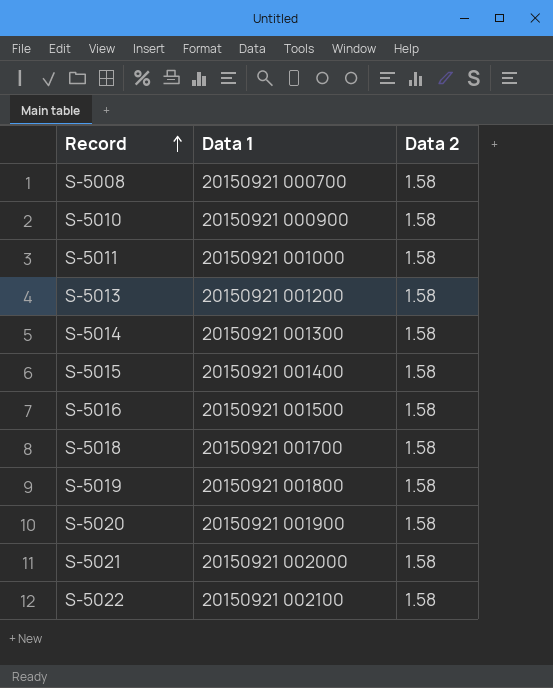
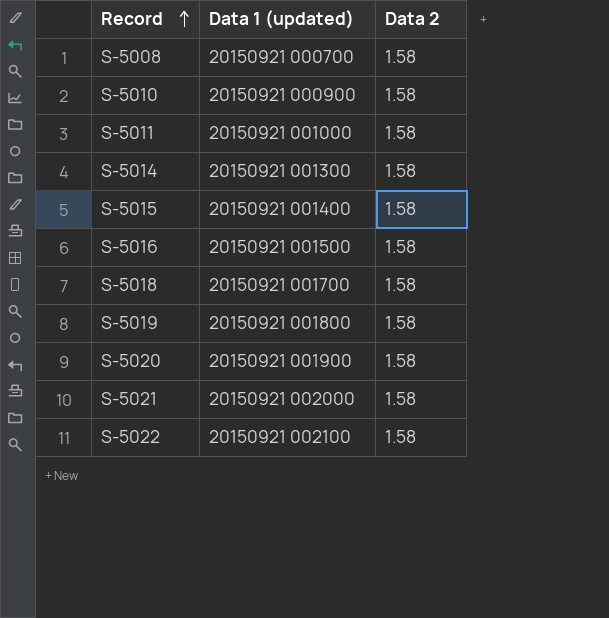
column name: Data 1 -> Data 1 (updated)
row S-5013: 20150921 001200 | 1.58 -> none

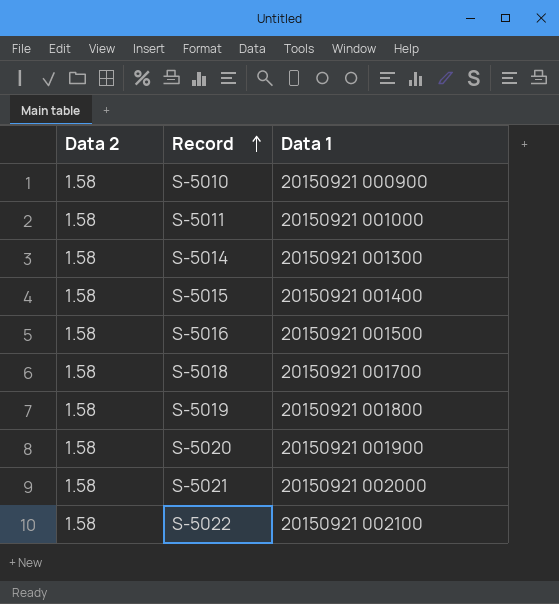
column Data 2 | position: 3 -> 1
column name: Data 1 (updated) -> Data 1
row S-5008: 20150921 000700 | 1.58 -> none

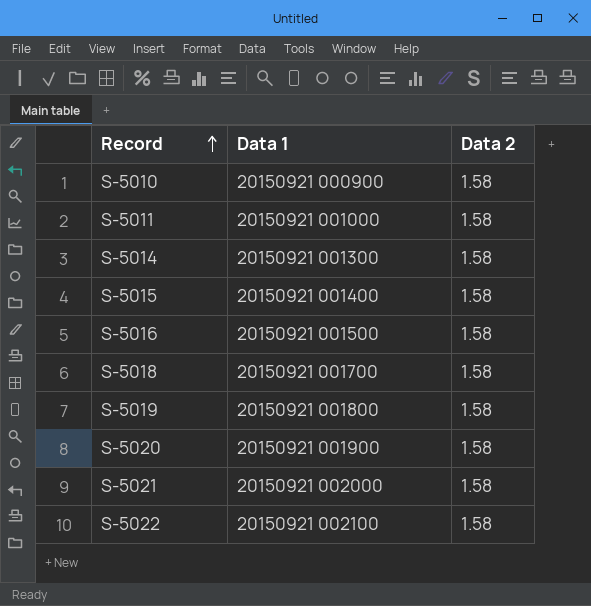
column Data 2 | position: 1 -> 3

